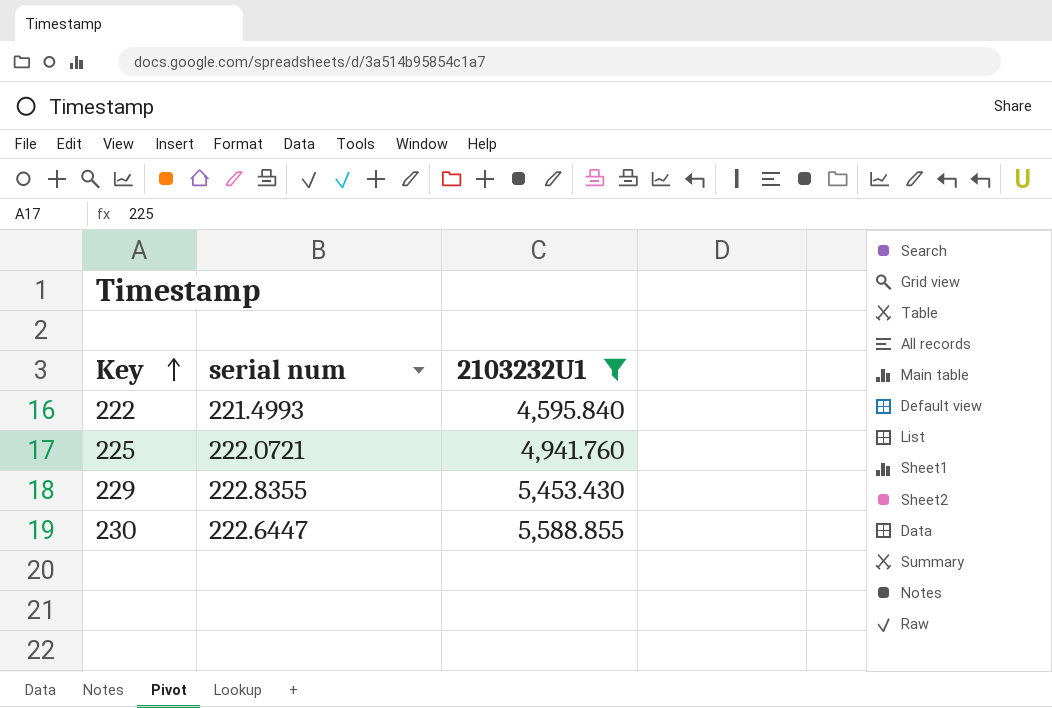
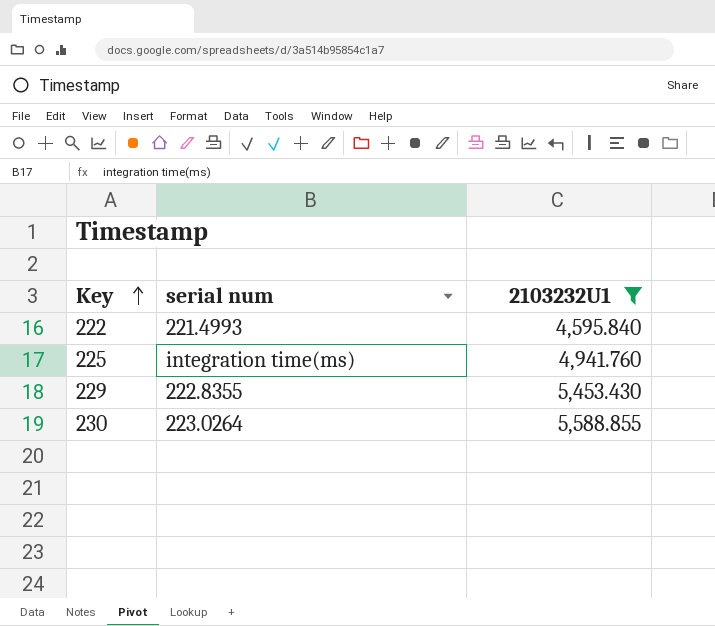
225 | serial num: 222.0721 -> integration time(ms)
230 | serial num: 222.6447 -> 223.0264

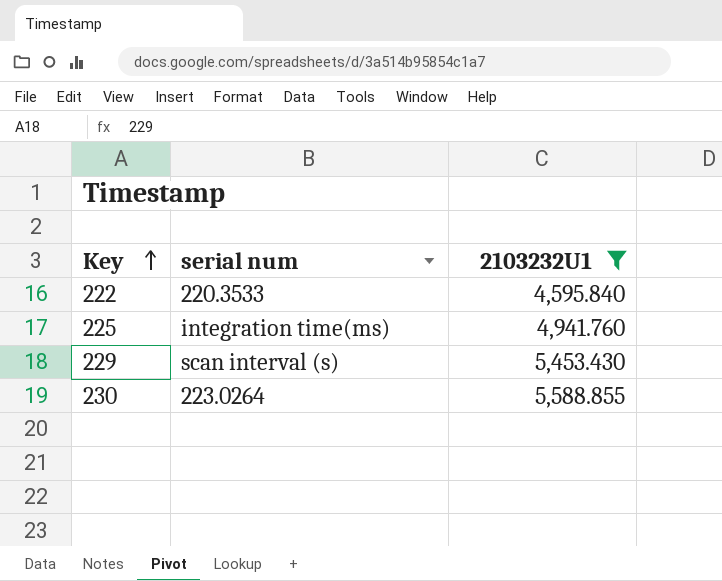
222 | serial num: 221.4993 -> 220.3533
229 | serial num: 222.8355 -> scan interval (s)

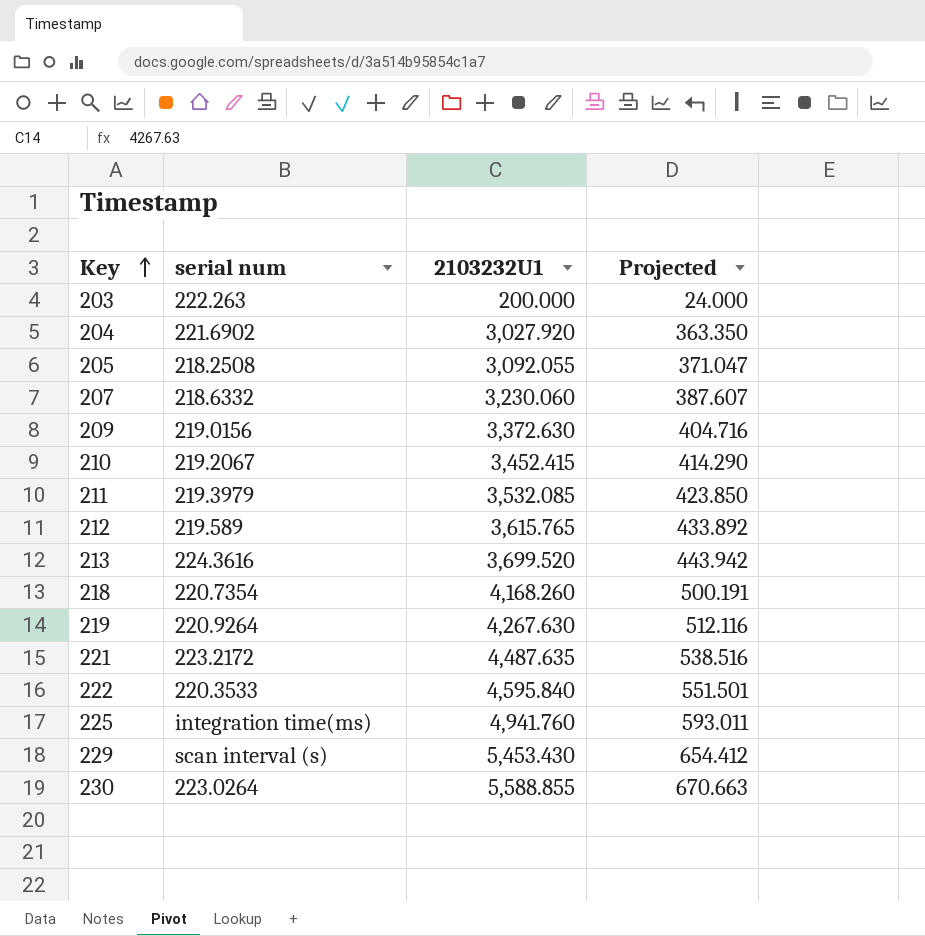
filter: 2103232U1 >= 4,595.840 -> none
column Projected | formula: none -> [2103232U1] * 0.12

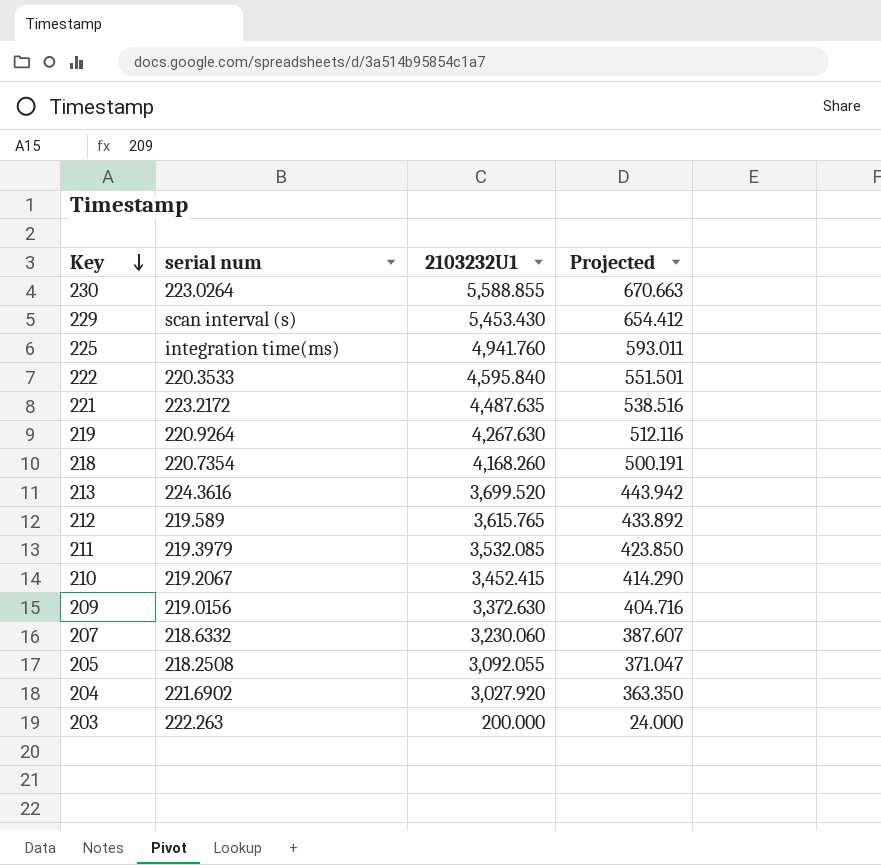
row order: Key ascending -> Key descending

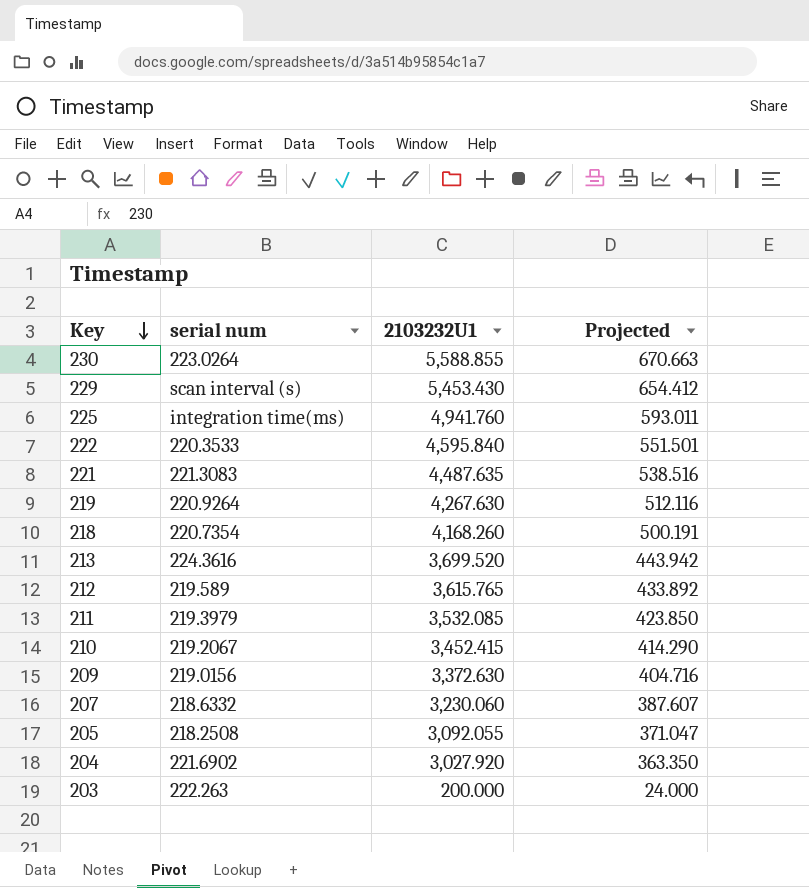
221 | serial num: 223.2172 -> 221.3083

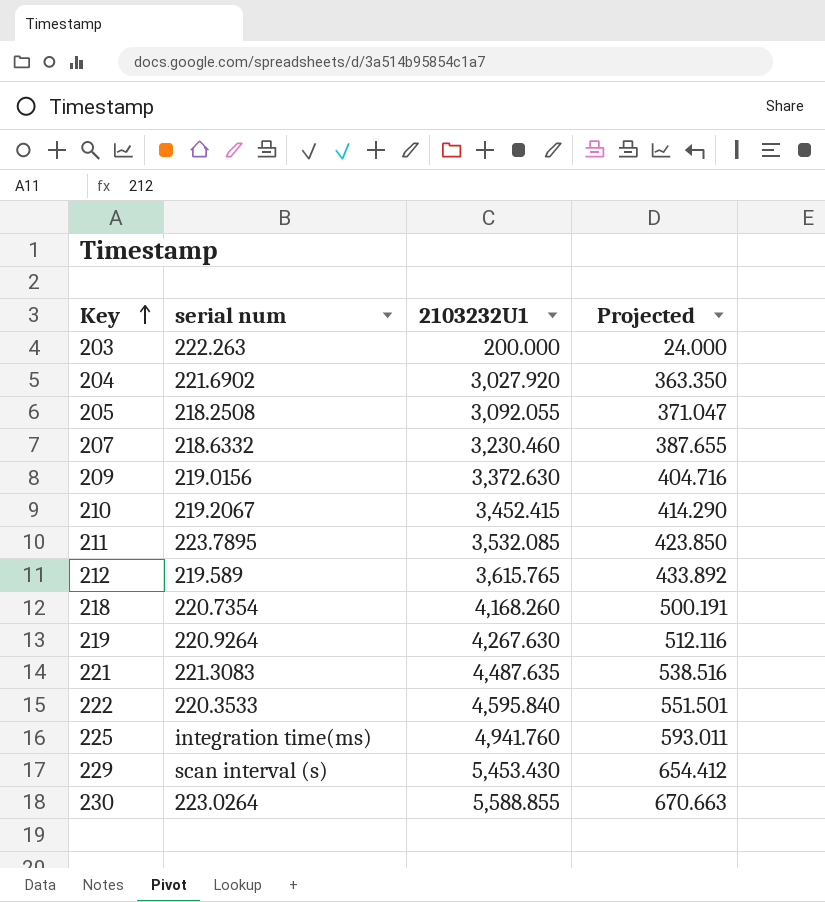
row order: Key descending -> Key ascending
row 213: 224.3616 | 3,699.520 | 443.942 -> none
207 | 2103232U1: 3,230.060 -> 3,230.460
207 | Projected: 387.607 -> 387.655
211 | serial num: 219.3979 -> 223.7895

